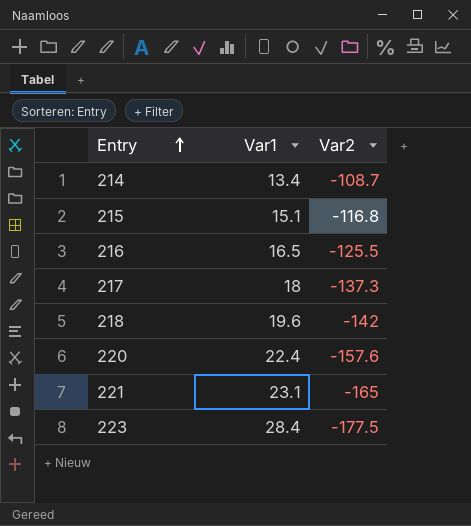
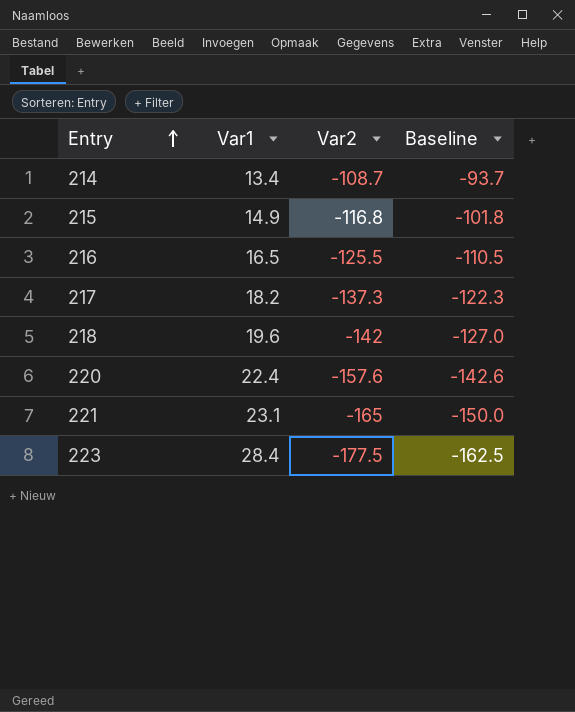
column Baseline | formula: none -> [Var2] + 15
215 | Var1: 15.1 -> 14.9
217 | Var1: 18 -> 18.2

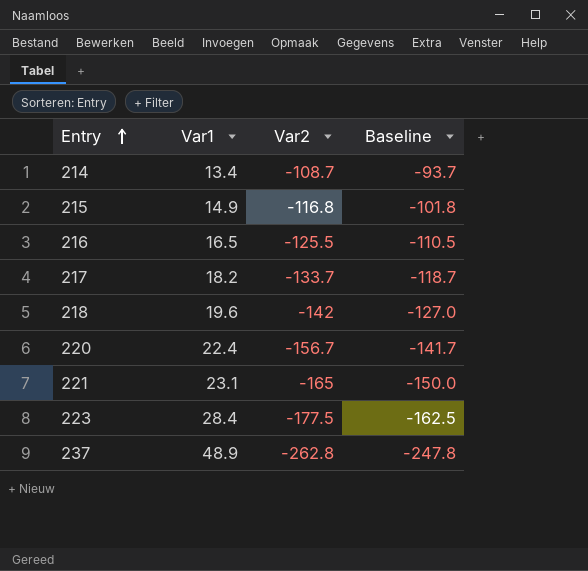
217 | Var2: -137.3 -> -133.7
217 | Baseline: -122.3 -> -118.7
220 | Var2: -157.6 -> -156.7
220 | Baseline: -142.6 -> -141.7
row 237: none -> 48.9 | -262.8 | -247.8

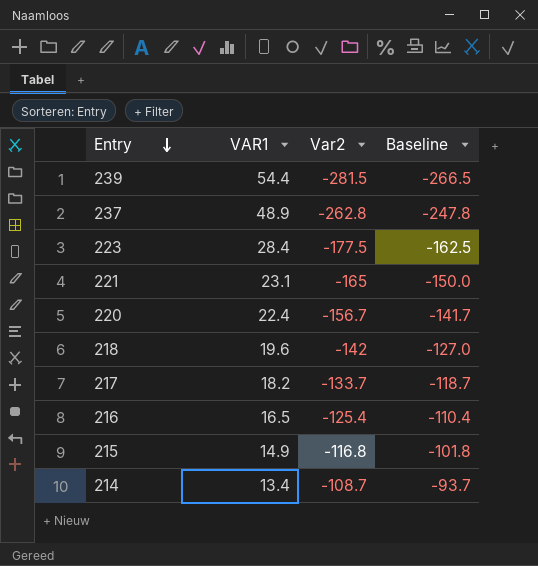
row order: Entry ascending -> Entry descending
column name: Var1 -> VAR1
row 239: none -> 54.4 | -281.5 | -266.5
216 | Var2: -125.5 -> -125.4
216 | Baseline: -110.5 -> -110.4

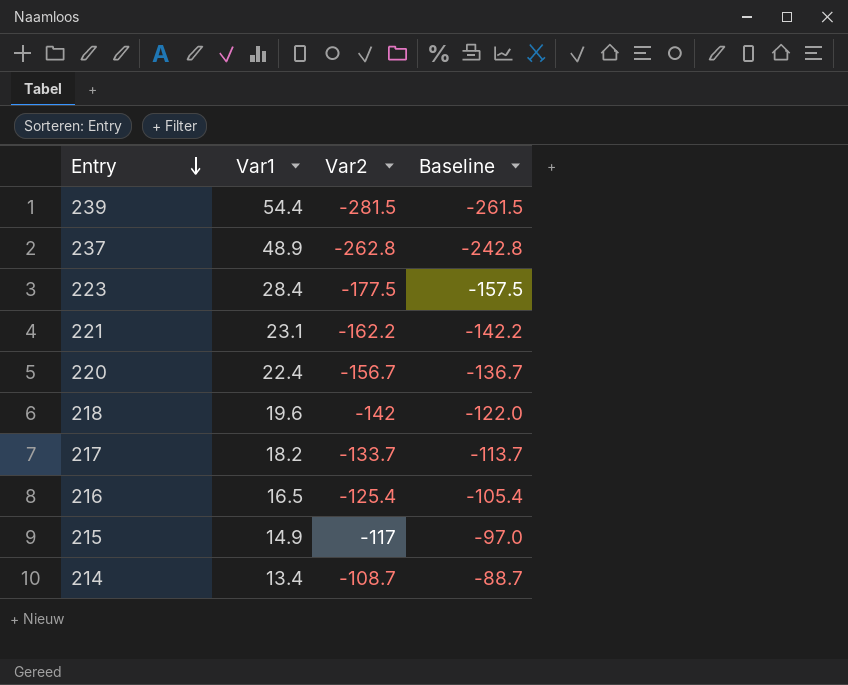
column name: VAR1 -> Var1
column Baseline | formula: [Var2] + 15 -> [Var2] + 20
221 | Var2: -165 -> -162.2
215 | Var2: -116.8 -> -117

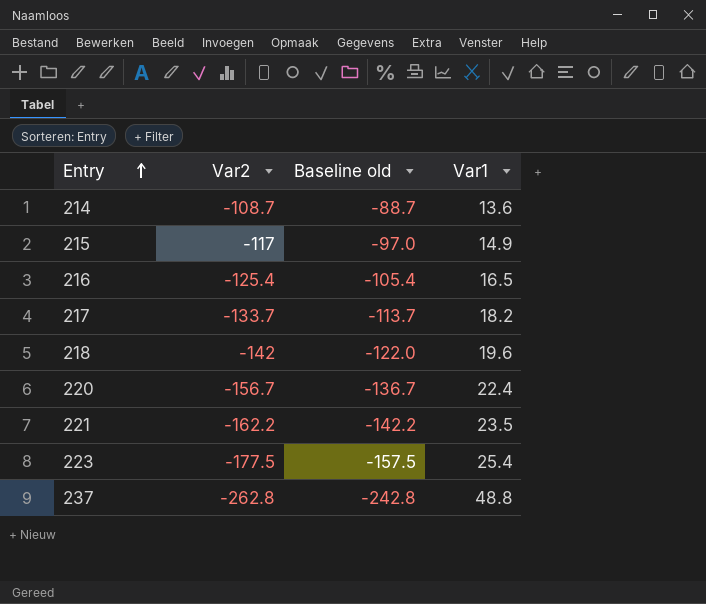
row order: Entry descending -> Entry ascending
column name: Baseline -> Baseline old
column Var1 | position: 2 -> 4
row 239: 54.4 | -281.5 | -261.5 -> none
214 | Var1: 13.4 -> 13.6
221 | Var1: 23.1 -> 23.5
223 | Var1: 28.4 -> 25.4
237 | Var1: 48.9 -> 48.8

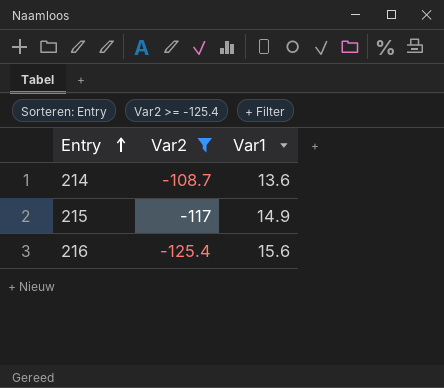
filter: none -> Var2 >= -125.4
column Baseline old | formula: [Var2] + 20 -> none
216 | Var1: 16.5 -> 15.6

